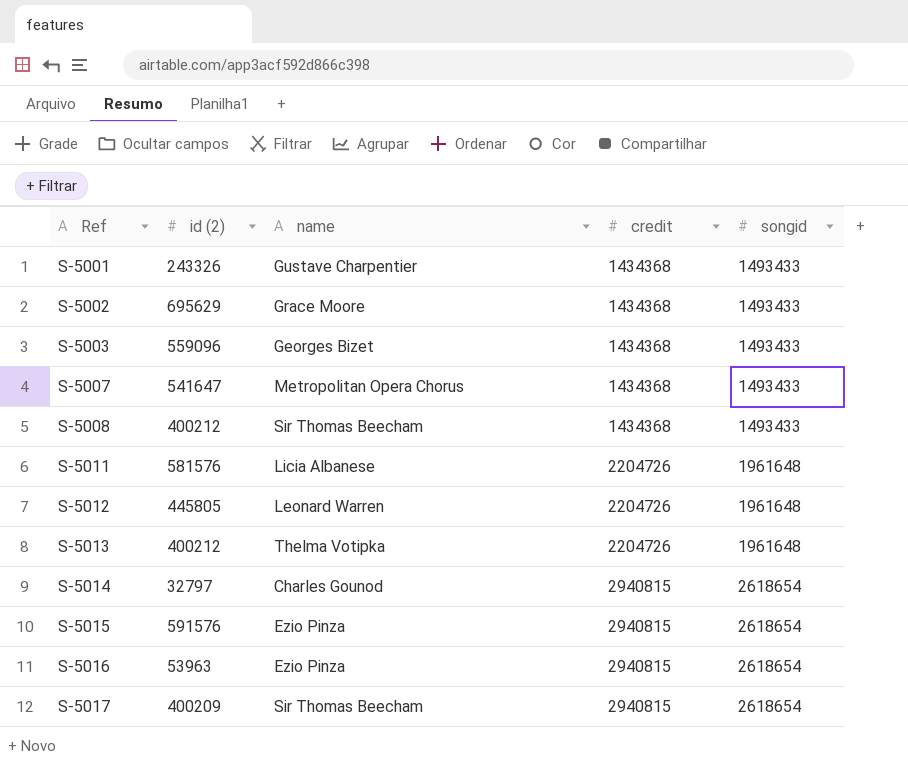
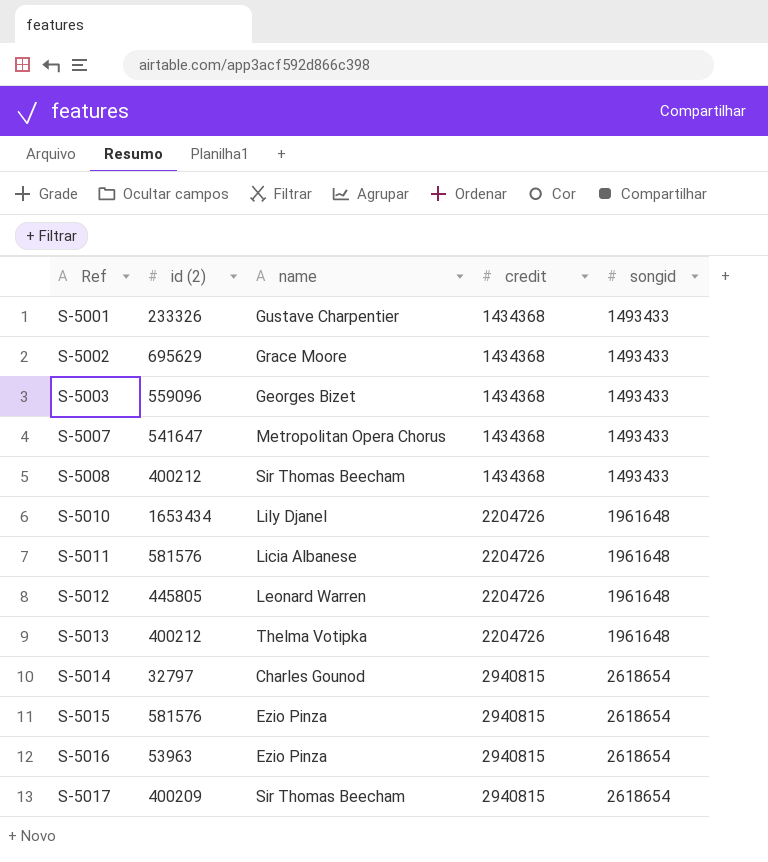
S-5001 | id (2): 243326 -> 233326
row S-5010: none -> 1653434 | Lily Djanel | 2204726 | 1961648
S-5015 | id (2): 591576 -> 581576

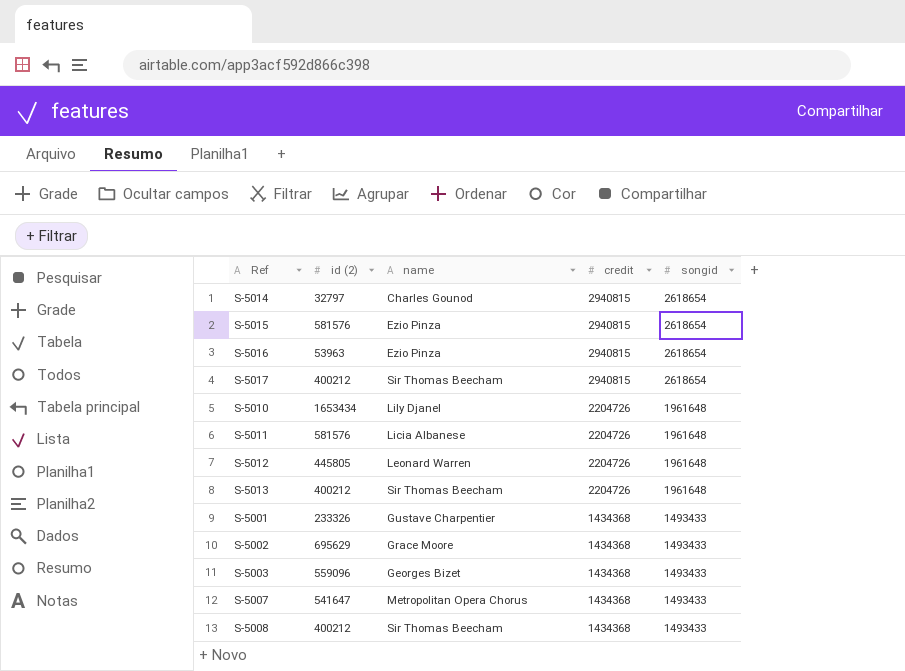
row order: Ref ascending -> credit descending
S-5017 | id (2): 400209 -> 400212
S-5013 | name: Thelma Votipka -> Sir Thomas Beecham

